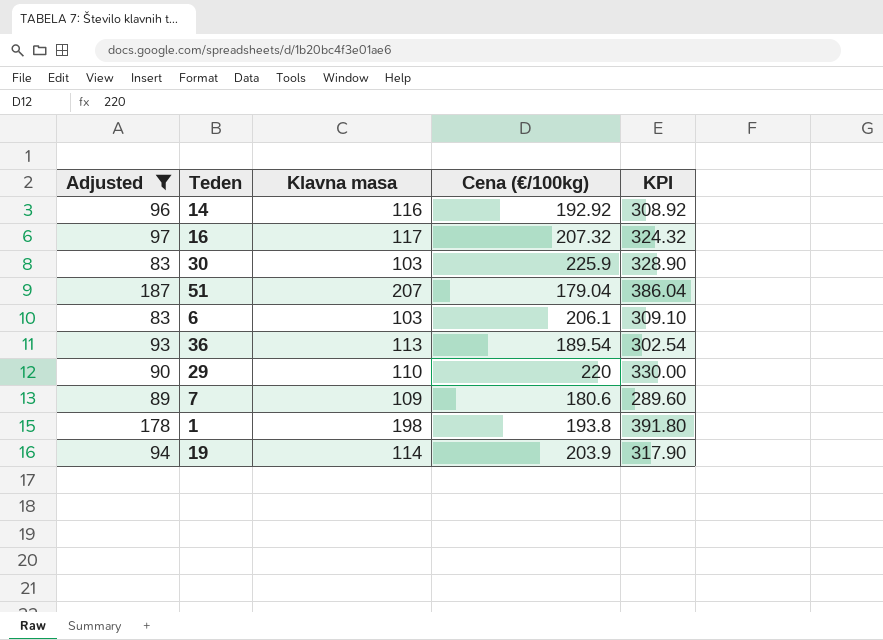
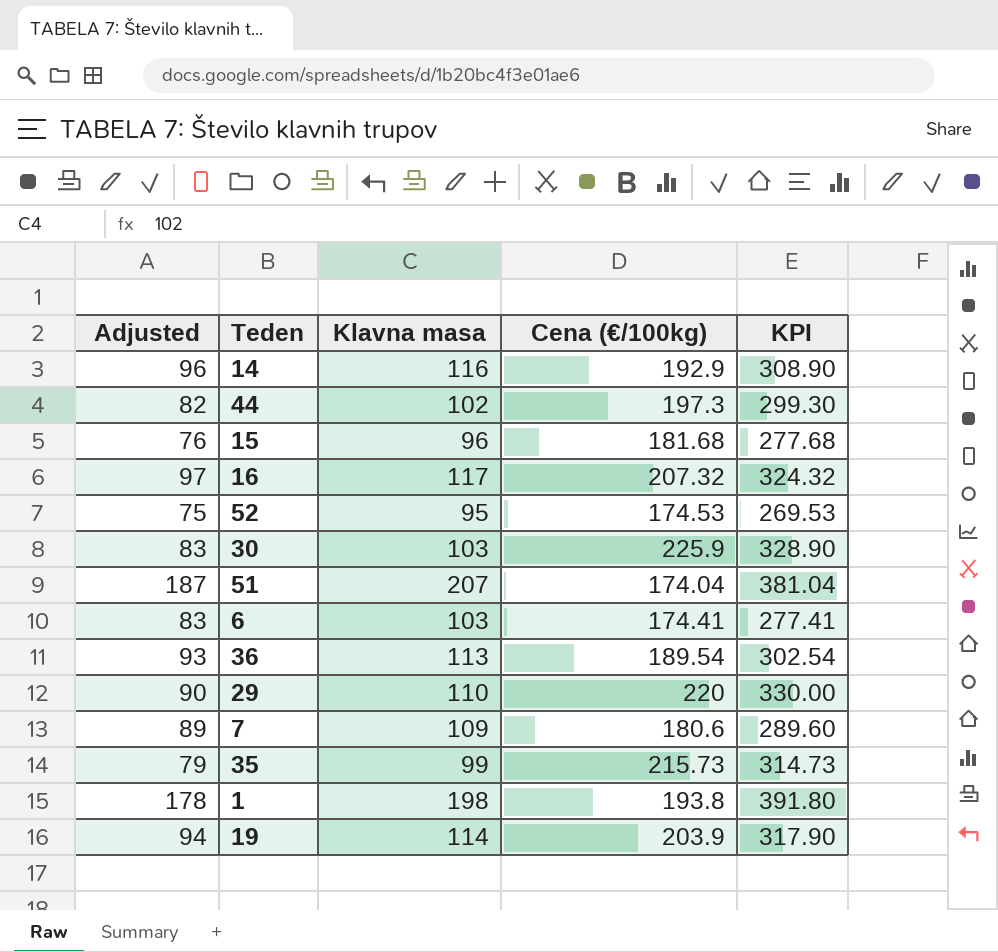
filter: Adjusted >= 83 -> none
14 | Cena (€/100kg): 192.92 -> 192.9
14 | KPI: 308.92 -> 308.90
51 | Cena (€/100kg): 179.04 -> 174.04
51 | KPI: 386.04 -> 381.04
6 | Cena (€/100kg): 206.1 -> 174.41
6 | KPI: 309.10 -> 277.41

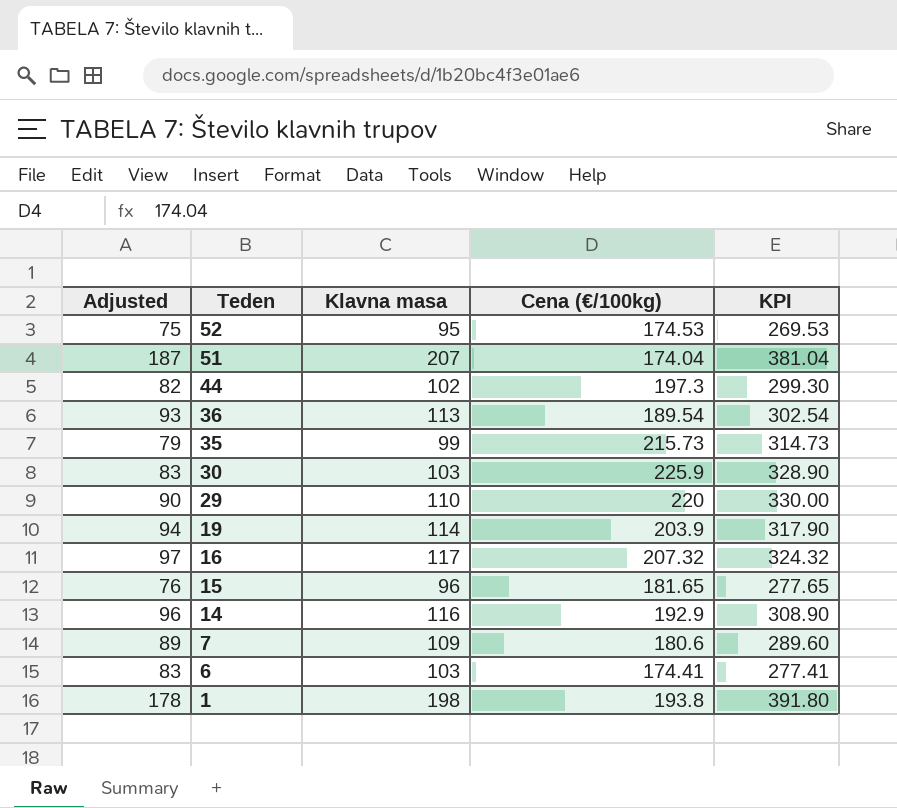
row order: none -> Teden descending
15 | Cena (€/100kg): 181.68 -> 181.65
15 | KPI: 277.68 -> 277.65

